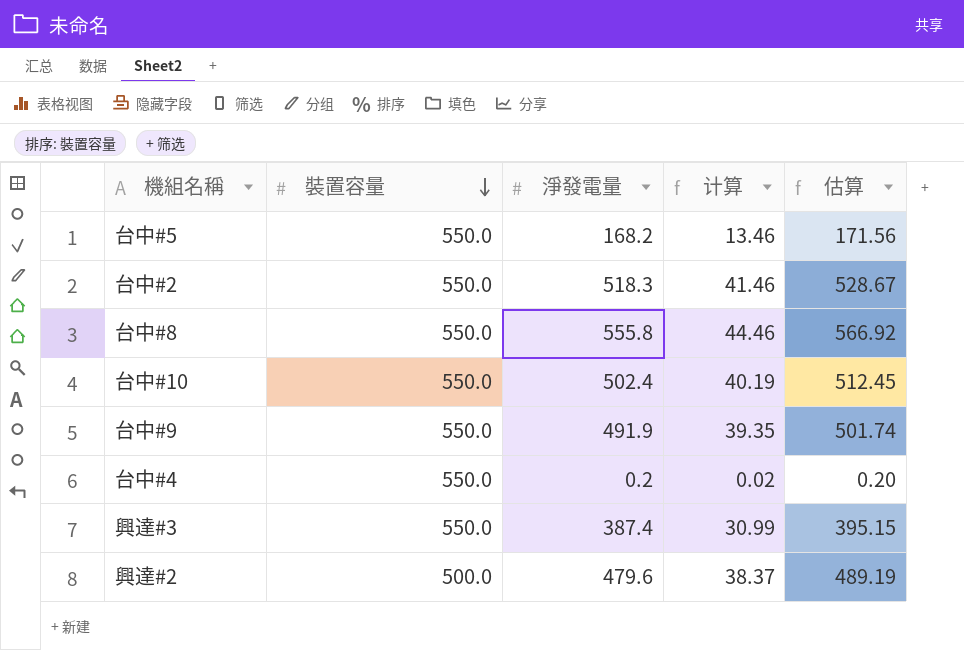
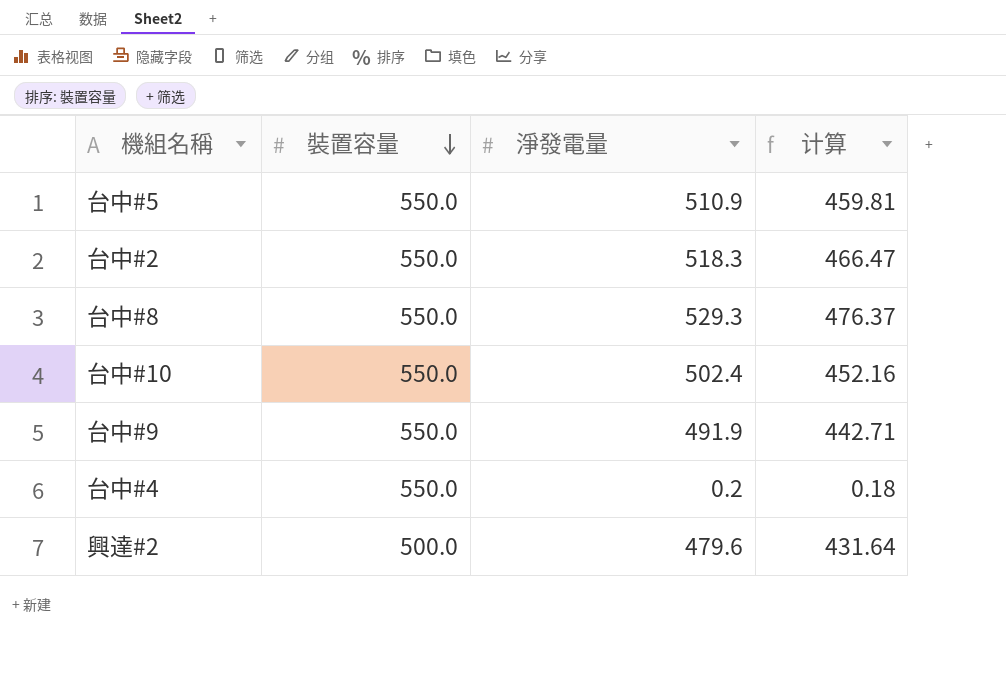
column 估算 | formula: [淨發電量] * 1.02 -> none
column 计算 | formula: [淨發電量] * 0.08 -> [淨發電量] * 0.9
row 興達#3: 550.0 | 387.4 | 30.99 | 395.15 -> none
台中#5 | 淨發電量: 168.2 -> 510.9
台中#8 | 淨發電量: 555.8 -> 529.3

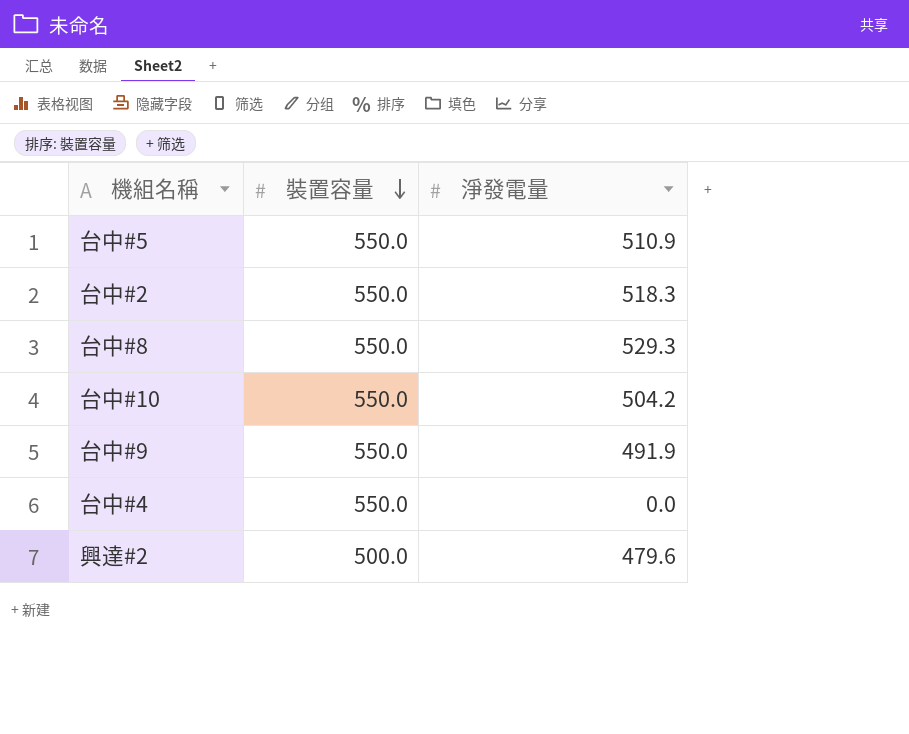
column 计算 | formula: [淨發電量] * 0.9 -> none
台中#10 | 淨發電量: 502.4 -> 504.2
台中#4 | 淨發電量: 0.2 -> 0.0

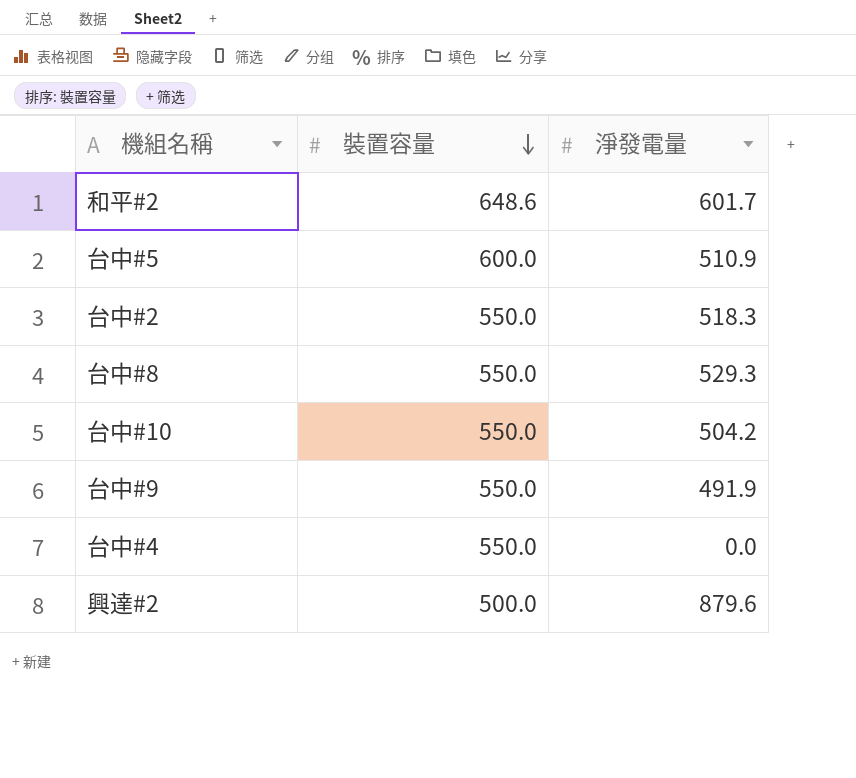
row 和平#2: none -> 648.6 | 601.7
台中#5 | 裝置容量: 550.0 -> 600.0
興達#2 | 淨發電量: 479.6 -> 879.6

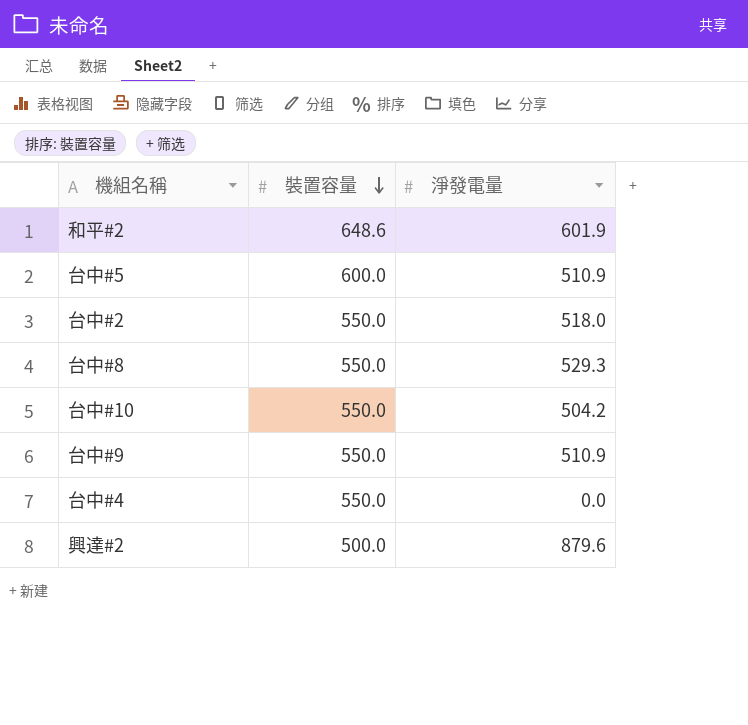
和平#2 | 淨發電量: 601.7 -> 601.9
台中#2 | 淨發電量: 518.3 -> 518.0
台中#9 | 淨發電量: 491.9 -> 510.9

